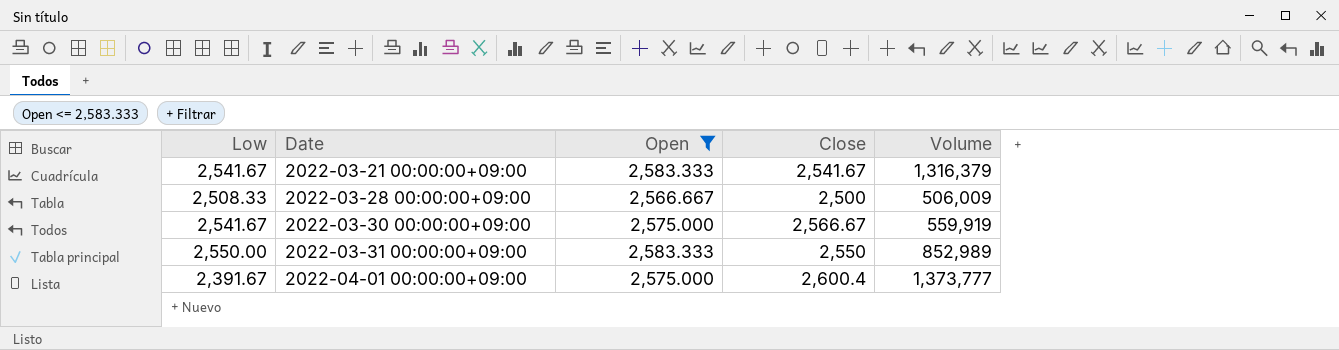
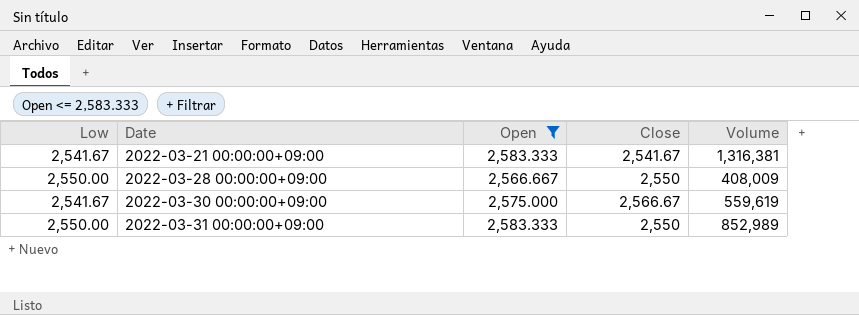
row 2022-04-01 00:00:00+09:00: 2,391.67 | 2,575.000 | 2,600.4 | 1,373,777 -> none
2022-03-21 00:00:00+09:00 | Volume: 1,316,379 -> 1,316,381
2022-03-28 00:00:00+09:00 | Low: 2,508.33 -> 2,550.00
2022-03-28 00:00:00+09:00 | Close: 2,500 -> 2,550
2022-03-28 00:00:00+09:00 | Volume: 506,009 -> 408,009
2022-03-30 00:00:00+09:00 | Volume: 559,919 -> 559,619

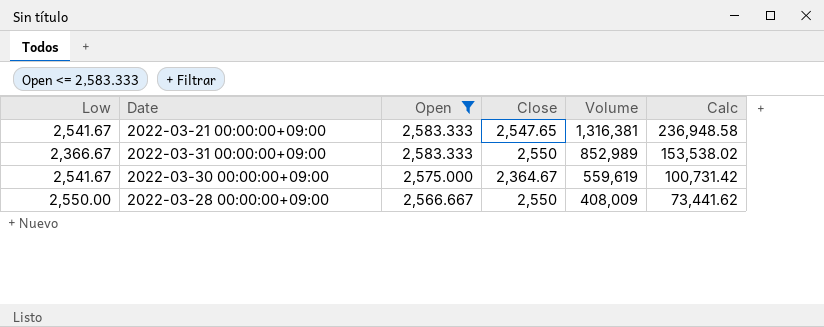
row order: Date ascending -> Open descending
column Calc | formula: none -> [Volume] * 0.18
2022-03-21 00:00:00+09:00 | Close: 2,541.67 -> 2,547.65
2022-03-31 00:00:00+09:00 | Low: 2,550.00 -> 2,366.67
2022-03-30 00:00:00+09:00 | Close: 2,566.67 -> 2,364.67

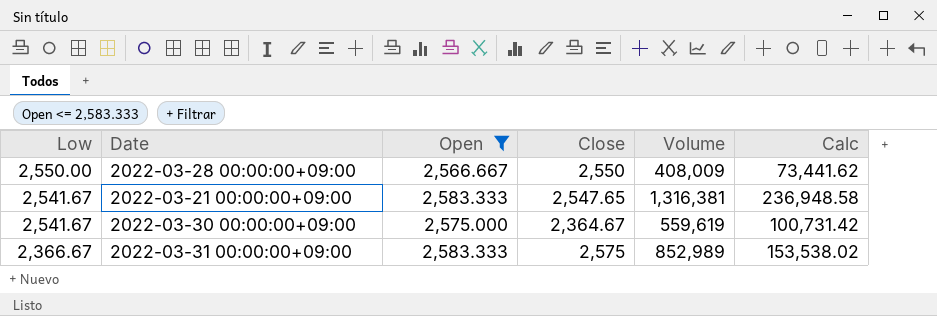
row order: Open descending -> Low descending
2022-03-31 00:00:00+09:00 | Close: 2,550 -> 2,575

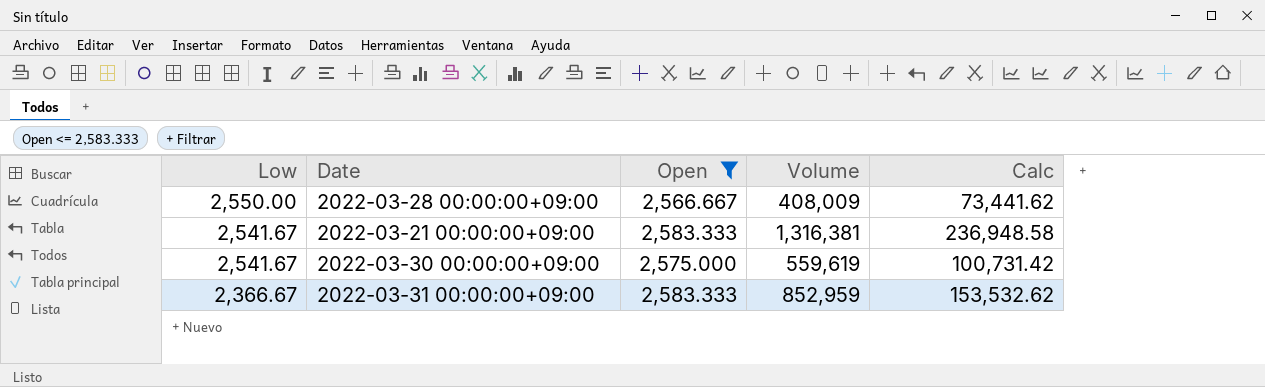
column Close | position: 4 -> none
2022-03-31 00:00:00+09:00 | Volume: 852,989 -> 852,959
2022-03-31 00:00:00+09:00 | Calc: 153,538.02 -> 153,532.62

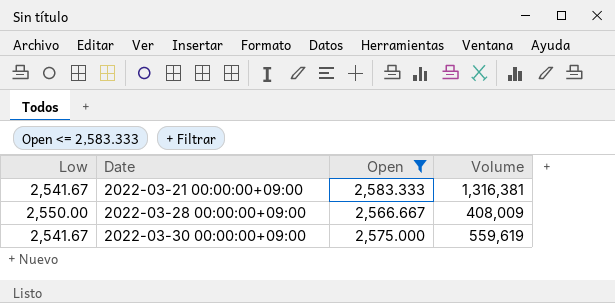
row order: Low descending -> Date ascending
column Calc | formula: [Volume] * 0.18 -> none
row 2022-03-31 00:00:00+09:00: 2,366.67 | 2,583.333 | 852,959 | 153,532.62 -> none

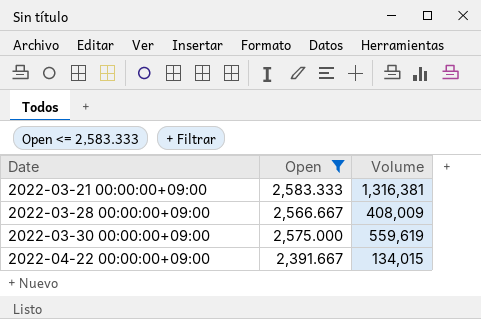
column Low | position: 1 -> none
row 2022-04-22 00:00:00+09:00: none -> 2,391.667 | 134,015

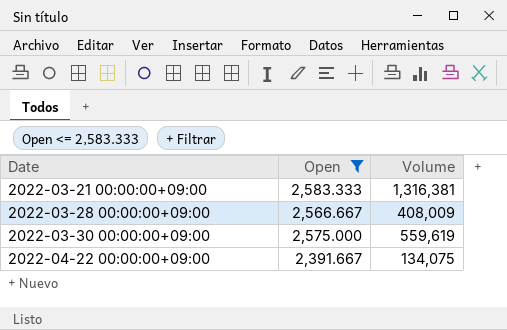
2022-04-22 00:00:00+09:00 | Volume: 134,015 -> 134,075

